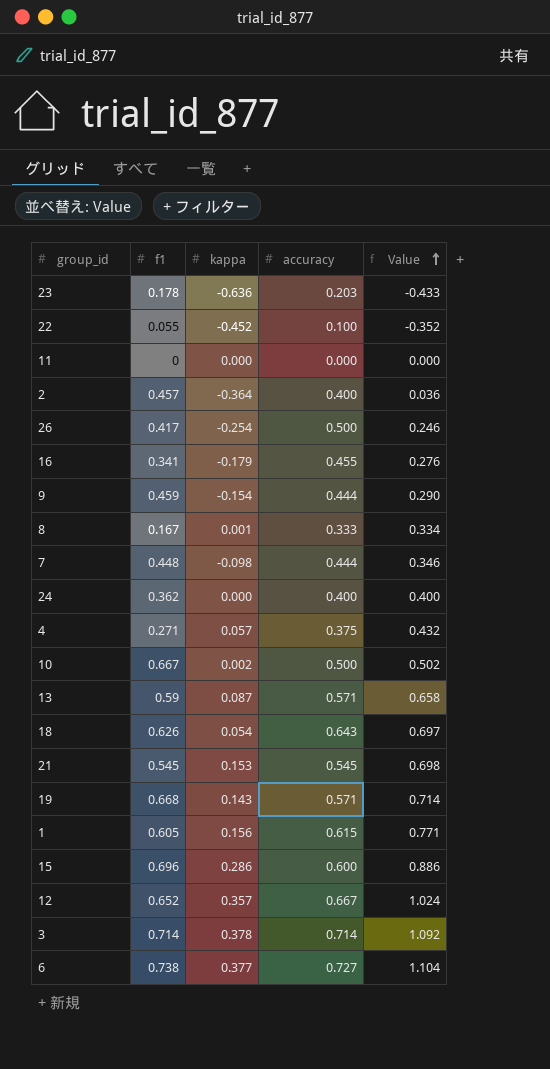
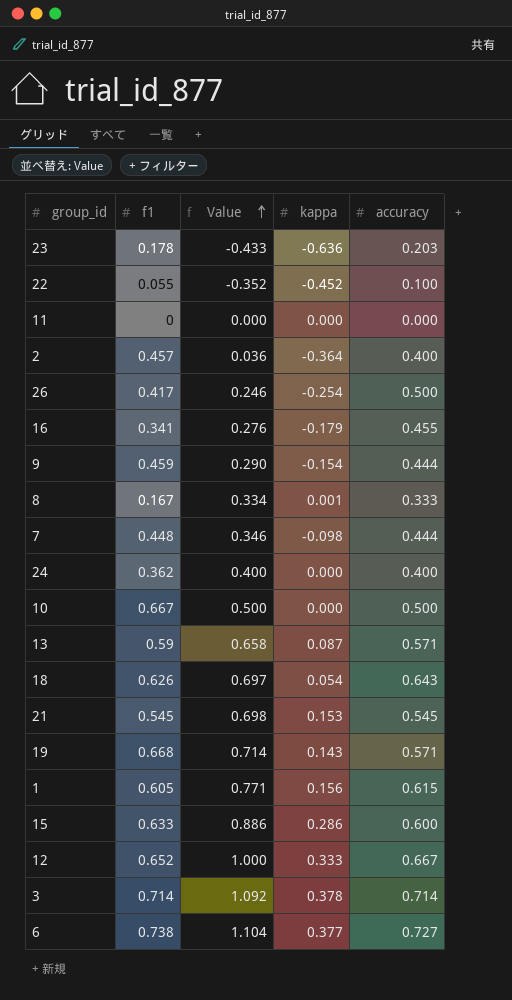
column Value | position: 5 -> 3
row 4: 0.271 | 0.057 | 0.375 | 0.432 -> none
10 | Value: 0.502 -> 0.500
10 | kappa: 0.002 -> 0.000
15 | f1: 0.696 -> 0.633
12 | Value: 1.024 -> 1.000
12 | kappa: 0.357 -> 0.333

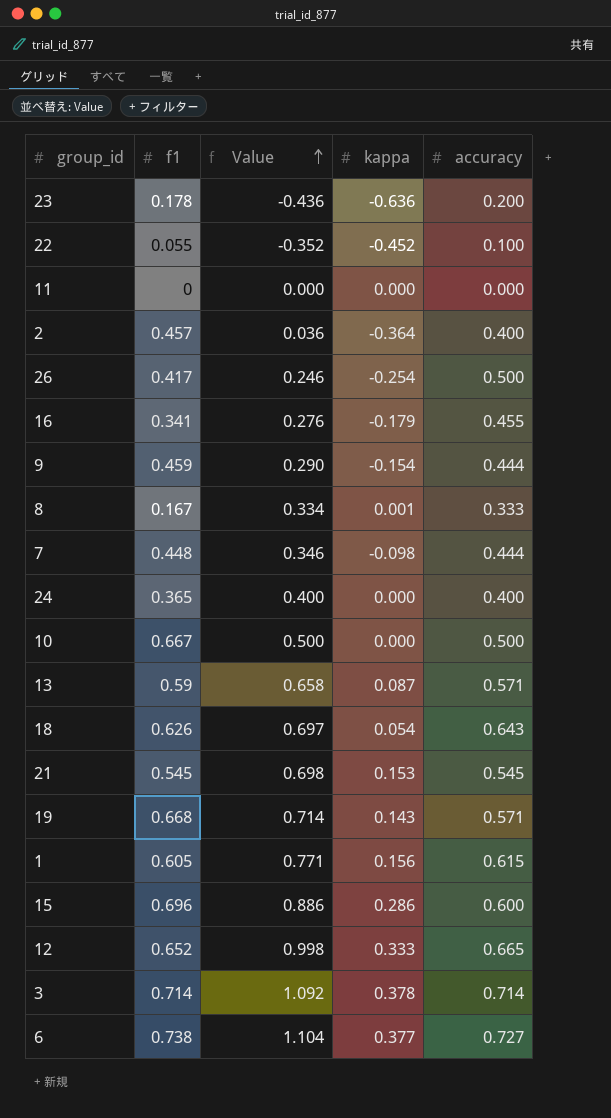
23 | Value: -0.433 -> -0.436
23 | accuracy: 0.203 -> 0.200
24 | f1: 0.362 -> 0.365
15 | f1: 0.633 -> 0.696
12 | Value: 1.000 -> 0.998
12 | accuracy: 0.667 -> 0.665

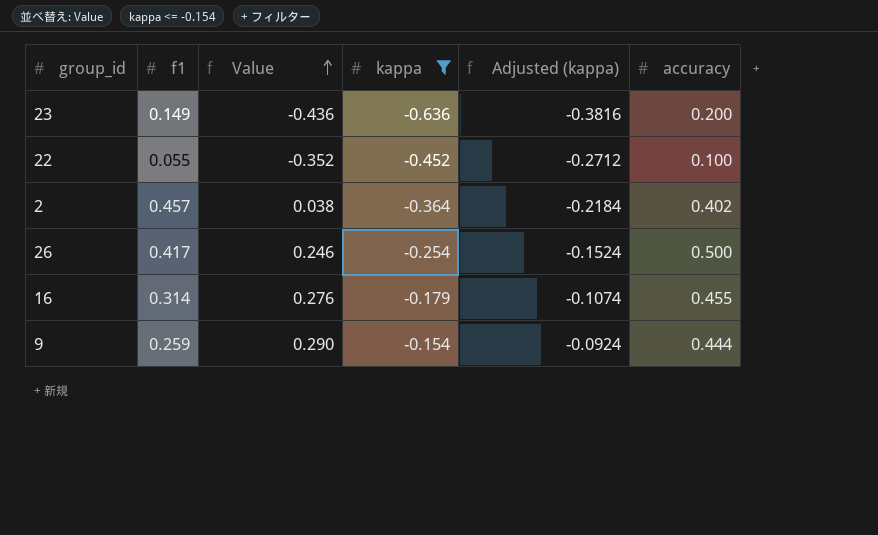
filter: none -> kappa <= -0.154
column Adjusted (kappa) | formula: none -> [kappa] * 0.6
23 | f1: 0.178 -> 0.149
2 | Value: 0.036 -> 0.038
2 | accuracy: 0.400 -> 0.402
16 | f1: 0.341 -> 0.314
9 | f1: 0.459 -> 0.259

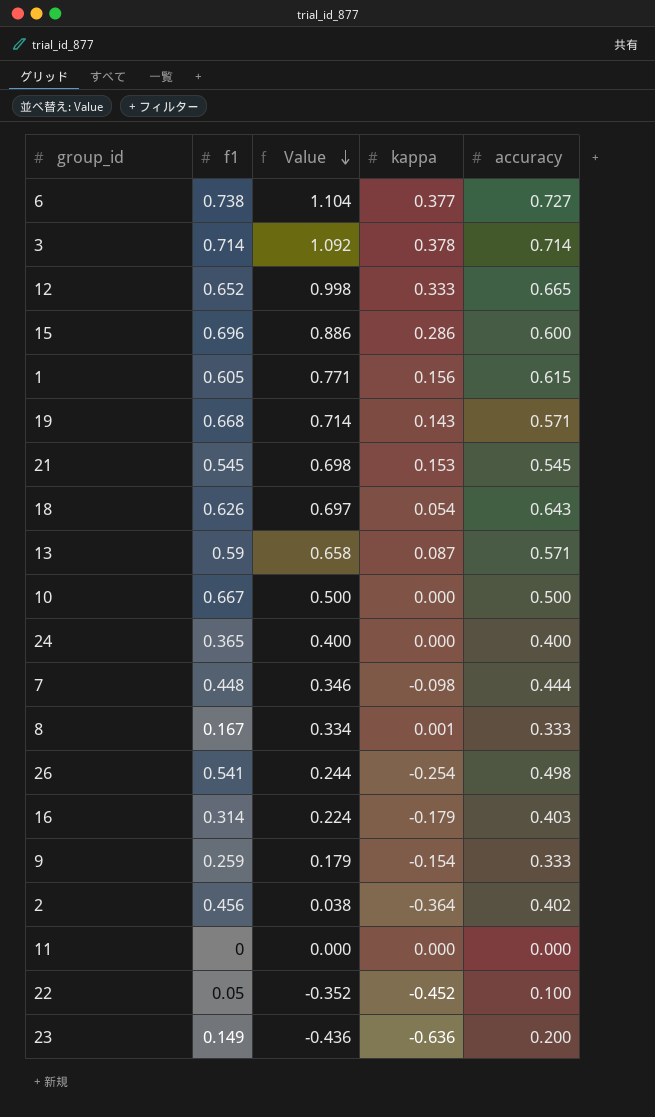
filter: kappa <= -0.154 -> none
row order: Value ascending -> Value descending
column Adjusted (kappa) | formula: [kappa] * 0.6 -> none
26 | f1: 0.417 -> 0.541
26 | Value: 0.246 -> 0.244
26 | accuracy: 0.500 -> 0.498
16 | Value: 0.276 -> 0.224
16 | accuracy: 0.455 -> 0.403
9 | Value: 0.290 -> 0.179
9 | accuracy: 0.444 -> 0.333
2 | f1: 0.457 -> 0.456
22 | f1: 0.055 -> 0.05

